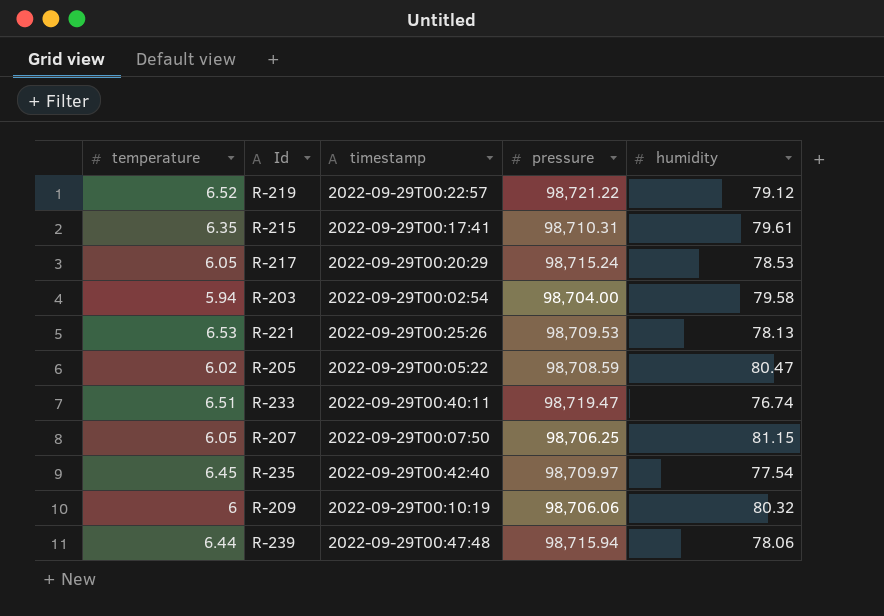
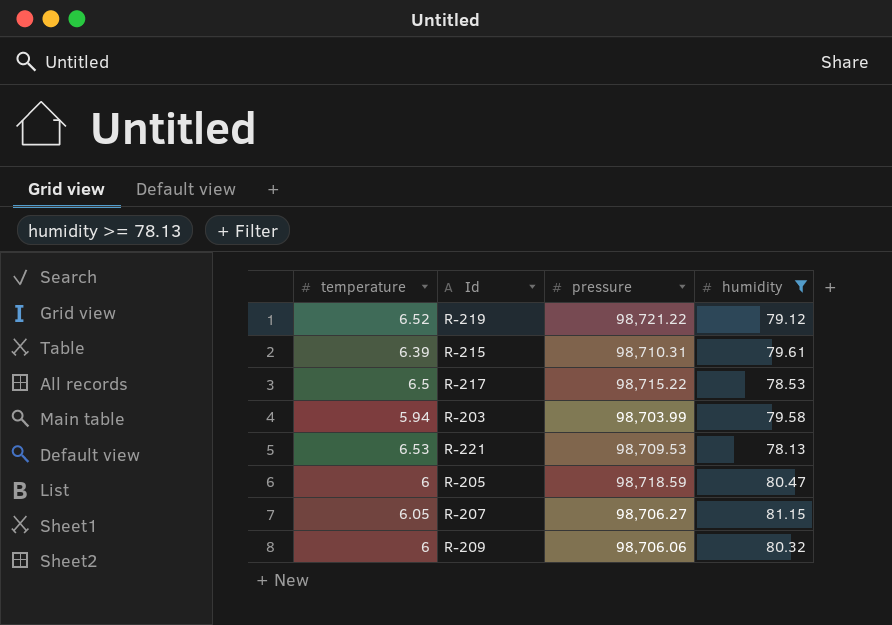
filter: none -> humidity >= 78.13
column timestamp | position: 3 -> none
R-215 | temperature: 6.35 -> 6.39
R-217 | temperature: 6.05 -> 6.5
R-217 | pressure: 98,715.24 -> 98,715.22
R-203 | pressure: 98,704.00 -> 98,703.99
R-205 | temperature: 6.02 -> 6
R-205 | pressure: 98,708.59 -> 98,718.59
R-207 | pressure: 98,706.25 -> 98,706.27

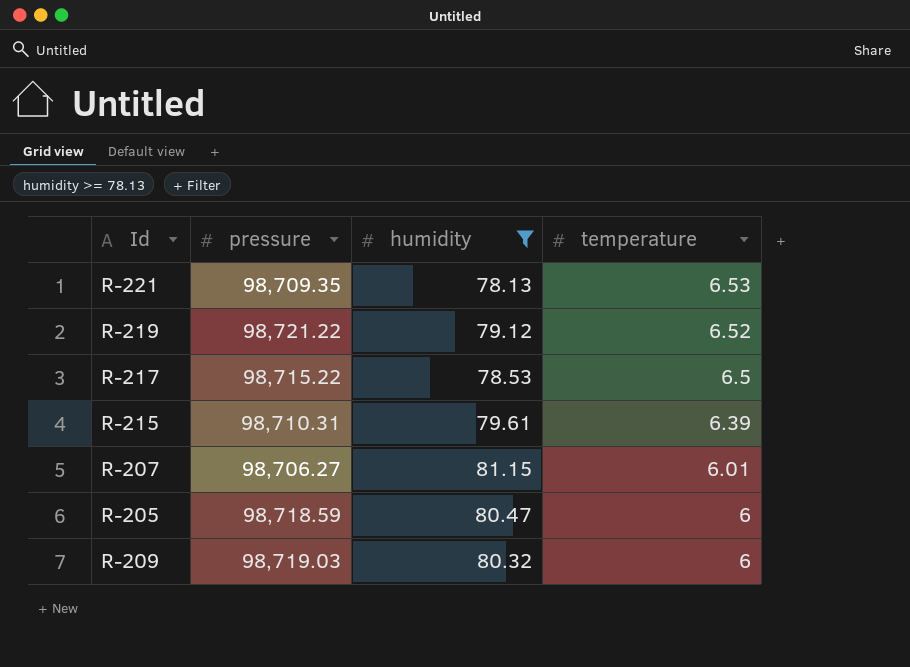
row order: none -> temperature descending
column temperature | position: 1 -> 4
row R-203: 5.94 | 98,703.99 | 79.58 -> none
R-221 | pressure: 98,709.53 -> 98,709.35
R-207 | temperature: 6.05 -> 6.01
R-209 | pressure: 98,706.06 -> 98,719.03

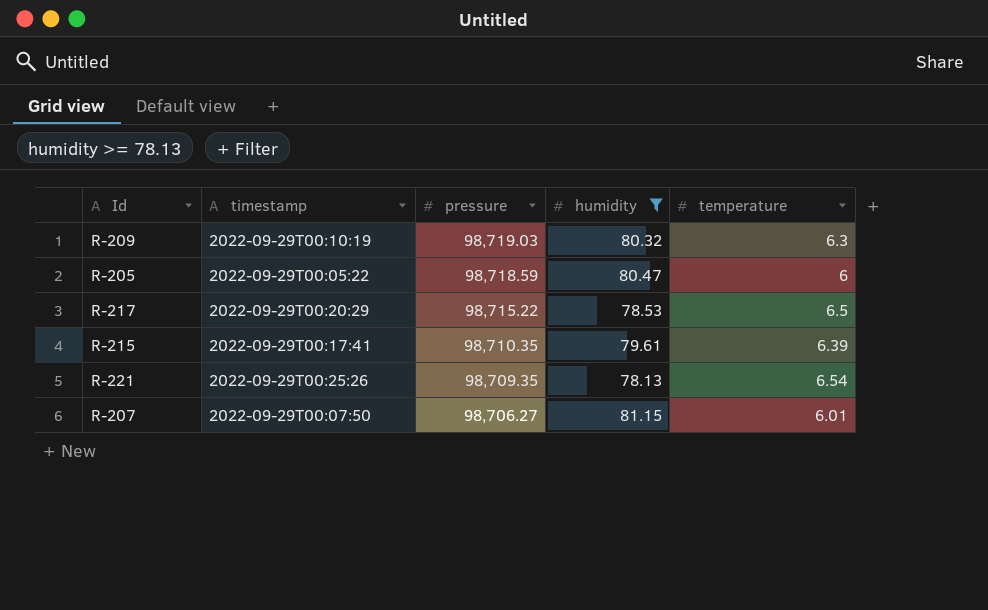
row order: temperature descending -> pressure descending
column timestamp | position: none -> 2
row R-219: 98,721.22 | 79.12 | 6.52 -> none
R-209 | temperature: 6 -> 6.3
R-215 | pressure: 98,710.31 -> 98,710.35
R-221 | temperature: 6.53 -> 6.54

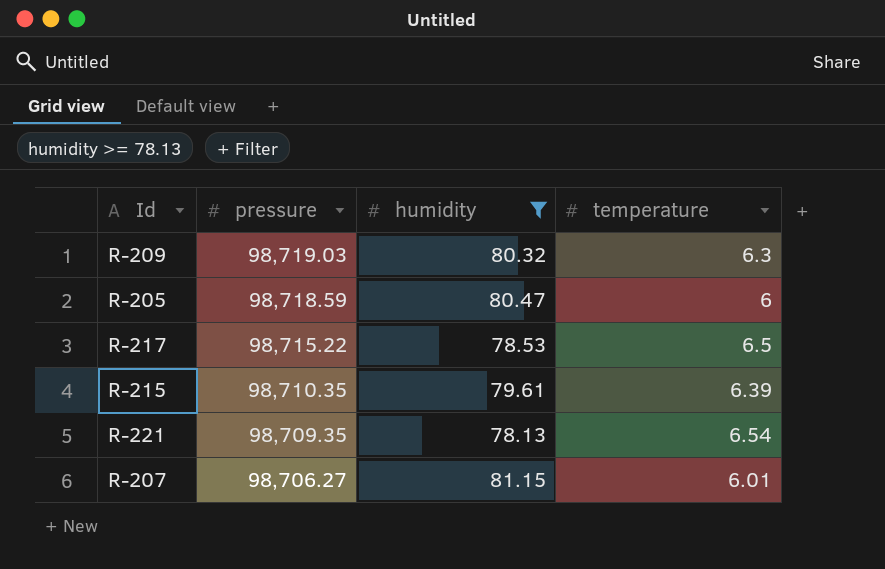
column timestamp | position: 2 -> none

